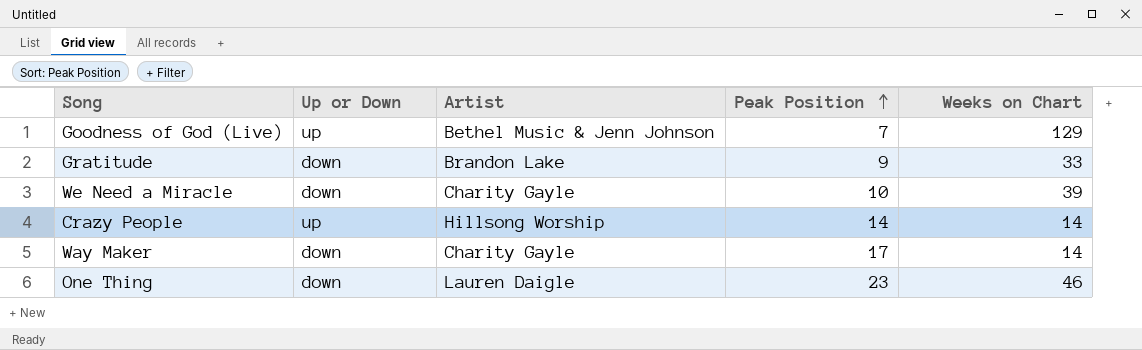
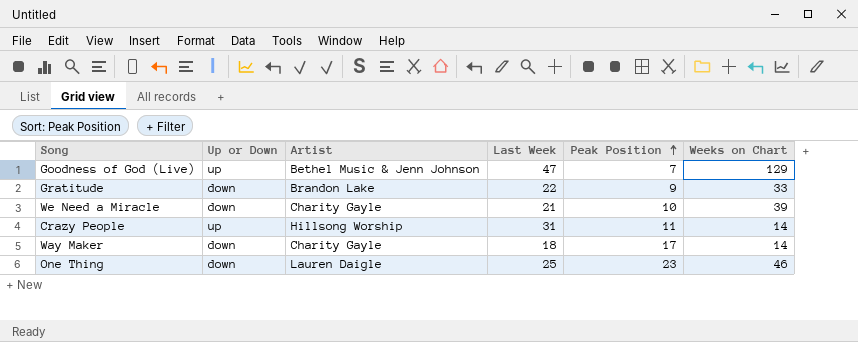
column Last Week | position: none -> 4
Crazy People | Peak Position: 14 -> 11

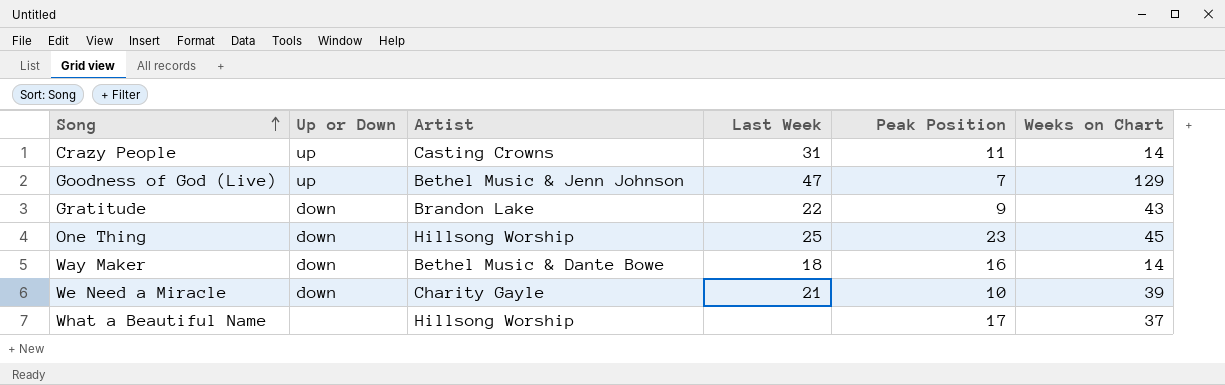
row order: Peak Position ascending -> Song ascending
Crazy People | Artist: Hillsong Worship -> Casting Crowns
Gratitude | Weeks on Chart: 33 -> 43
One Thing | Artist: Lauren Daigle -> Hillsong Worship
One Thing | Weeks on Chart: 46 -> 45
Way Maker | Artist: Charity Gayle -> Bethel Music & Dante Bowe
Way Maker | Peak Position: 17 -> 16
row What a Beautiful Name: none -> none | Hillsong Worship | none | 17 | 37

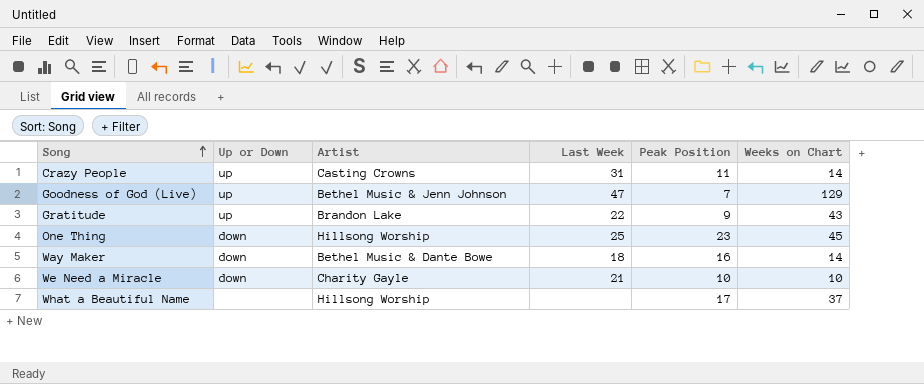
Gratitude | Up or Down: down -> up
We Need a Miracle | Weeks on Chart: 39 -> 10

